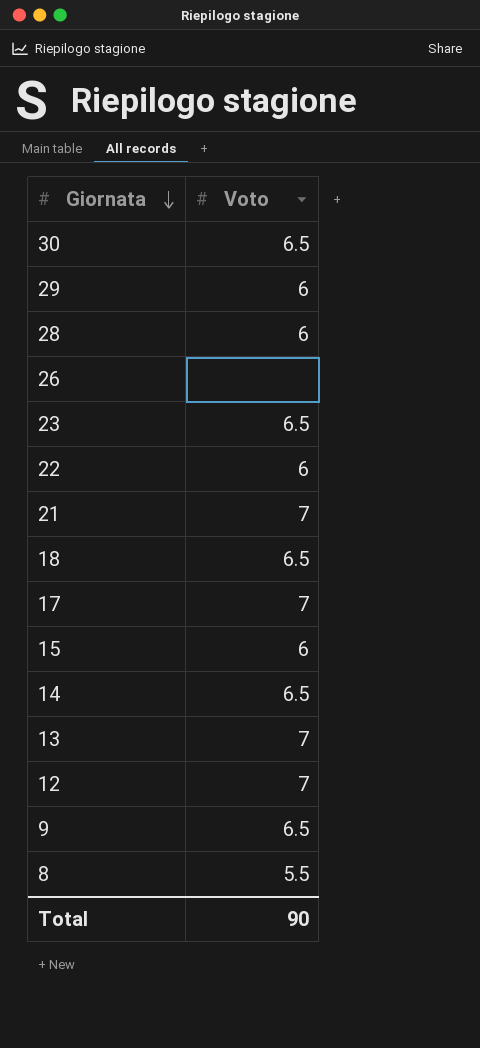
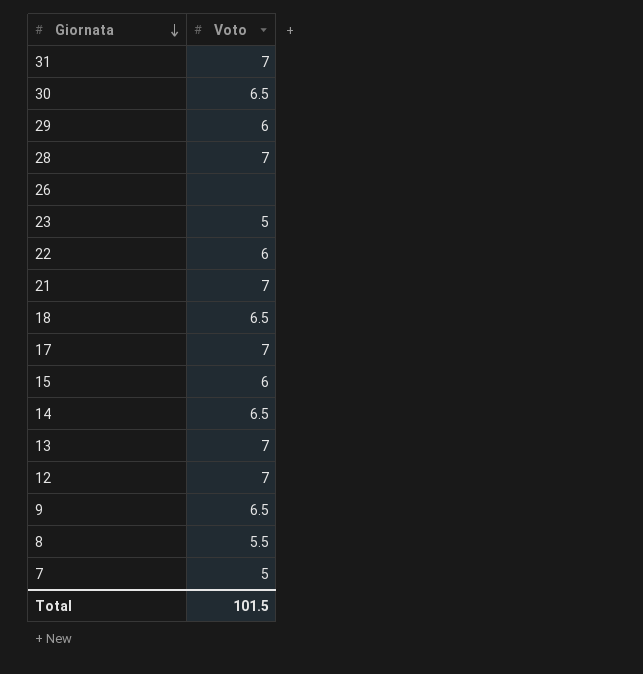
row 31: none -> 7
28 | Voto: 6 -> 7
23 | Voto: 6.5 -> 5
row 7: none -> 5
Total | Voto: 90 -> 101.5

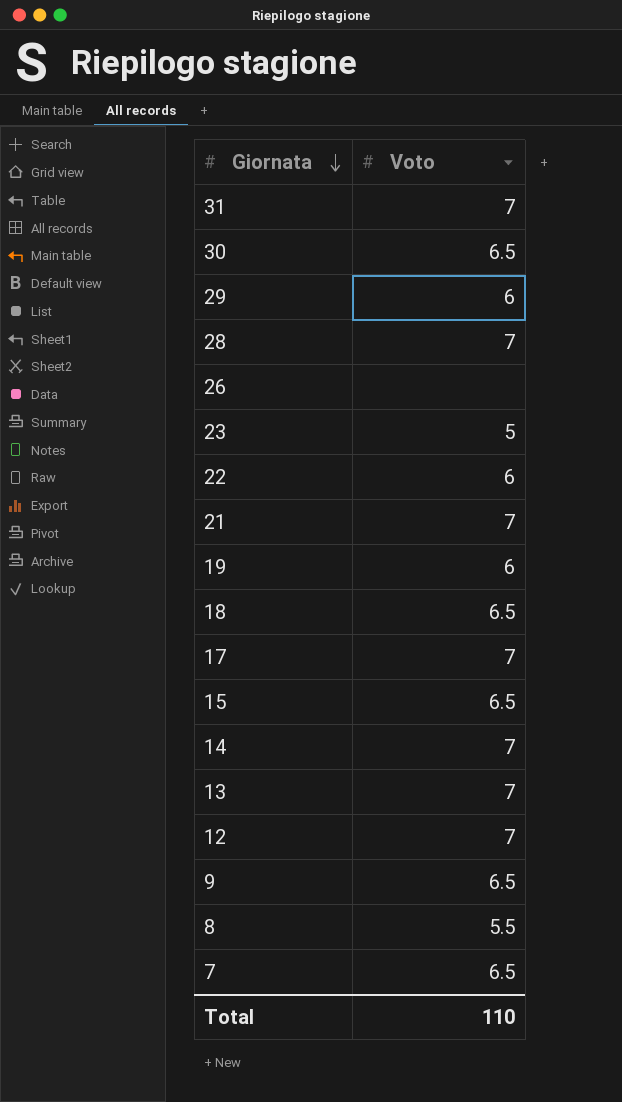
row 19: none -> 6
15 | Voto: 6 -> 6.5
14 | Voto: 6.5 -> 7
7 | Voto: 5 -> 6.5
Total | Voto: 101.5 -> 110

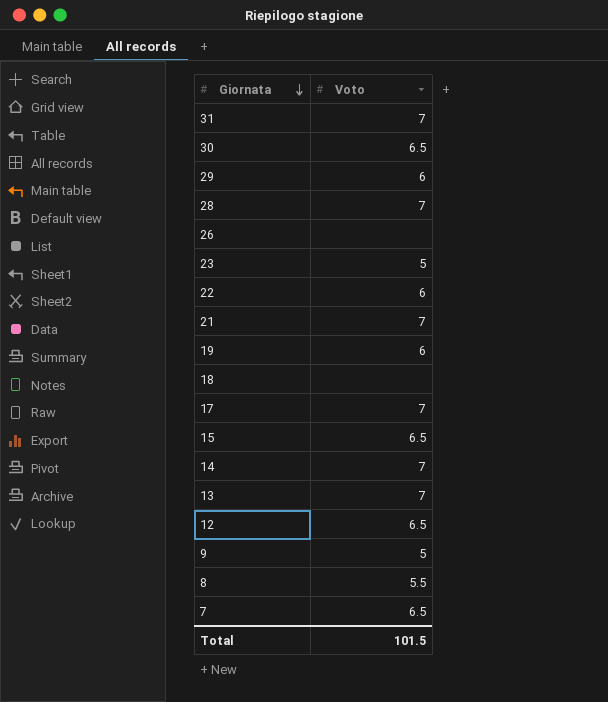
18 | Voto: 6.5 -> none
12 | Voto: 7 -> 6.5
9 | Voto: 6.5 -> 5
Total | Voto: 110 -> 101.5

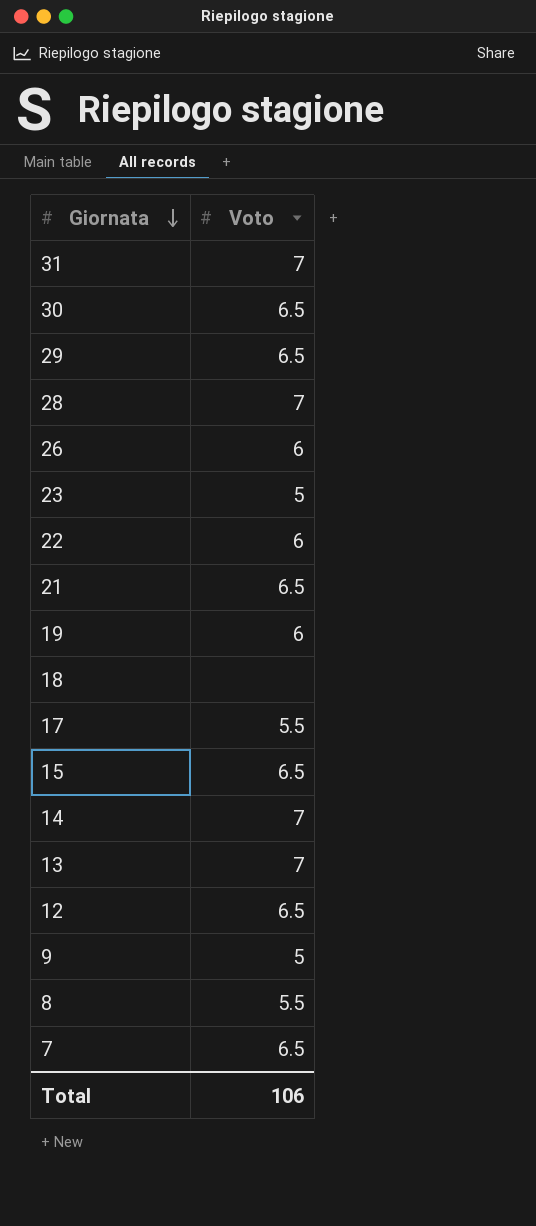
29 | Voto: 6 -> 6.5
26 | Voto: none -> 6
21 | Voto: 7 -> 6.5
17 | Voto: 7 -> 5.5
Total | Voto: 101.5 -> 106

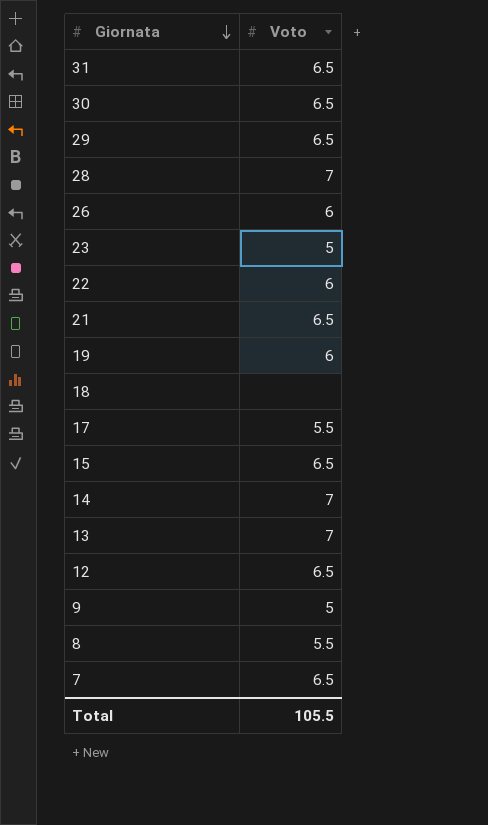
31 | Voto: 7 -> 6.5
Total | Voto: 106 -> 105.5

